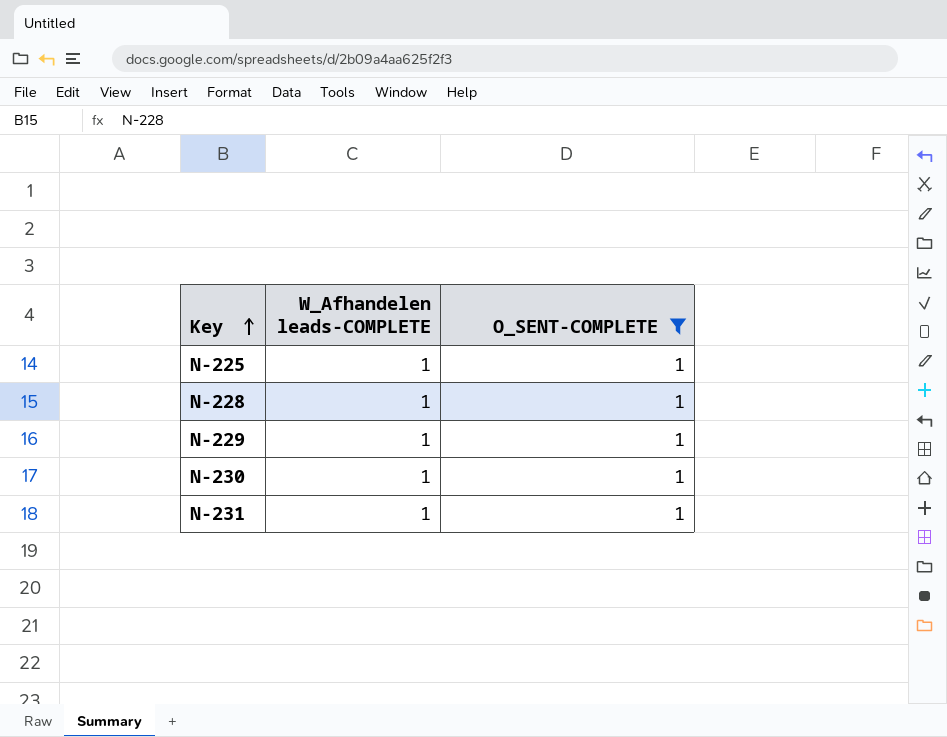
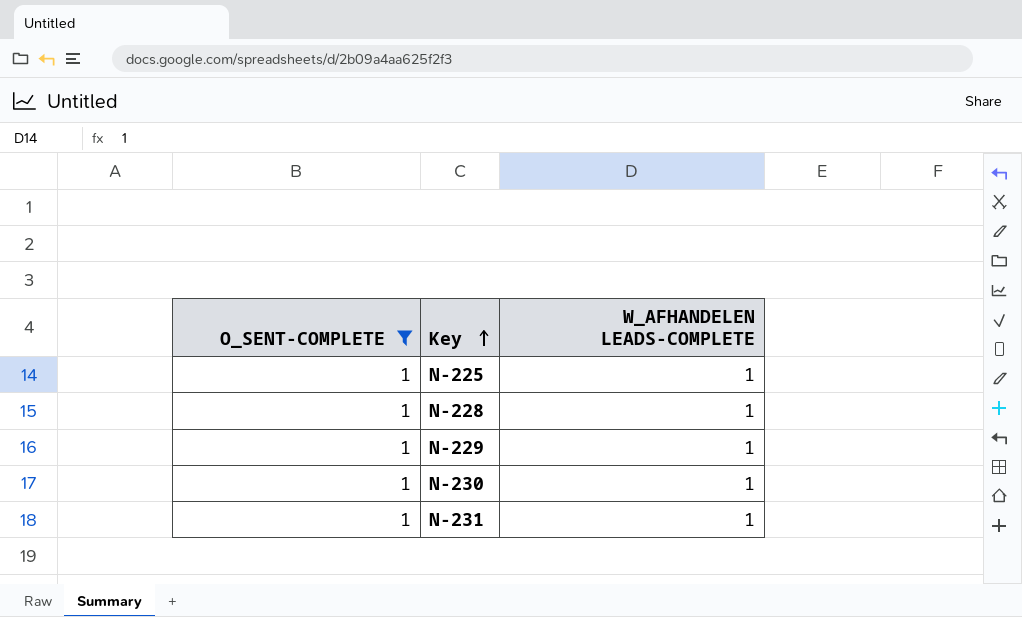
column O_SENT-COMPLETE | position: 3 -> 1
column name: W_Afhandelen leads-COMPLETE -> W_AFHANDELEN LEADS-COMPLETE

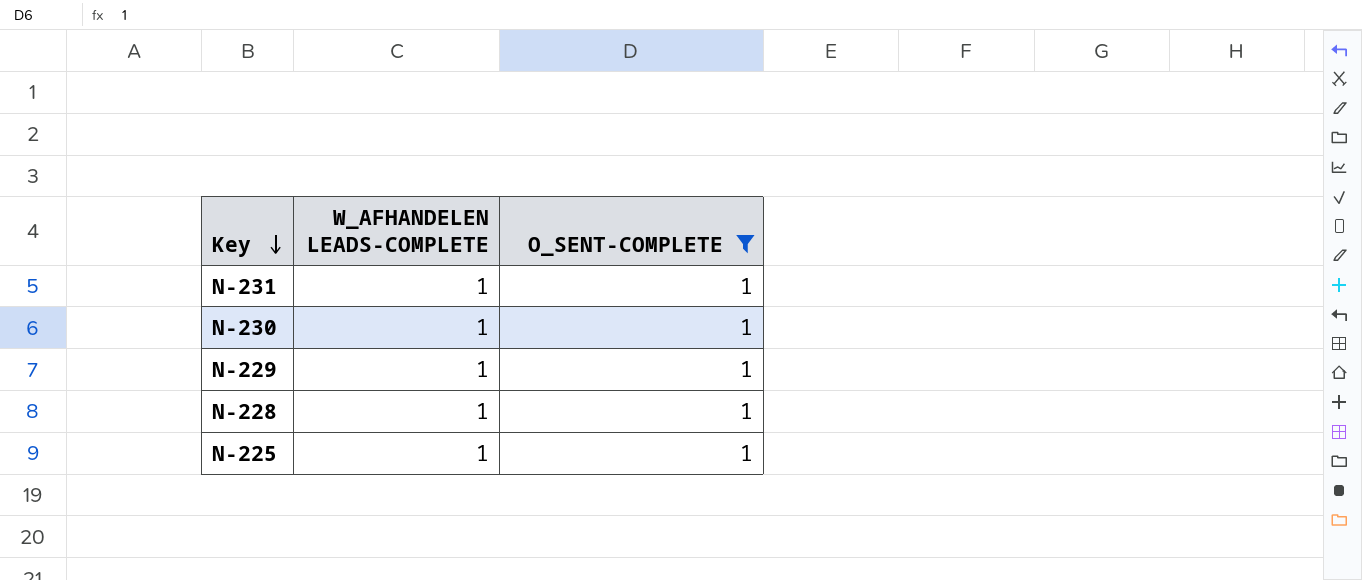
row order: Key ascending -> Key descending
column O_SENT-COMPLETE | position: 1 -> 3

